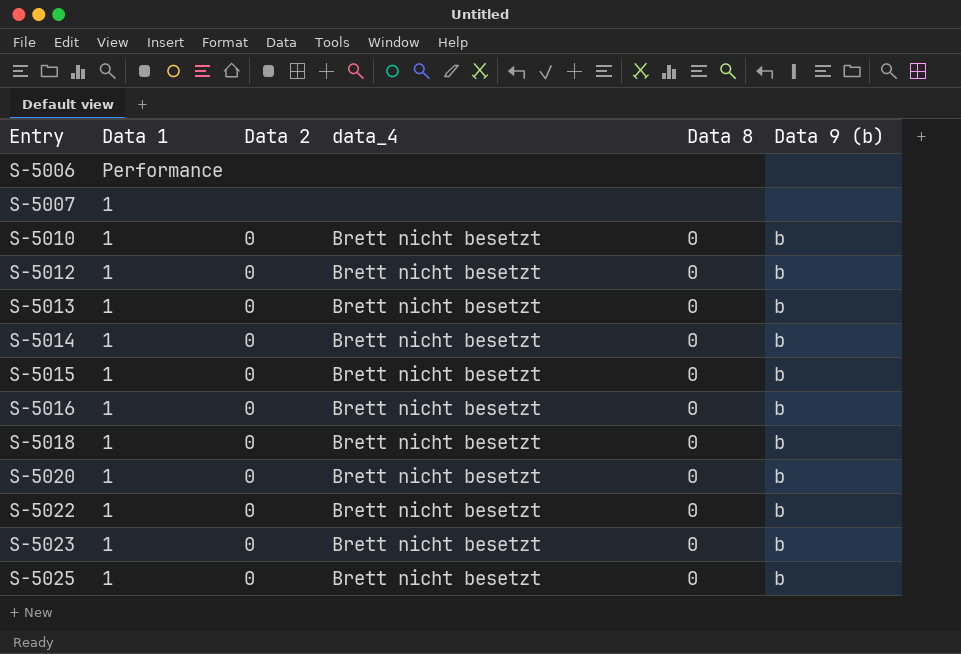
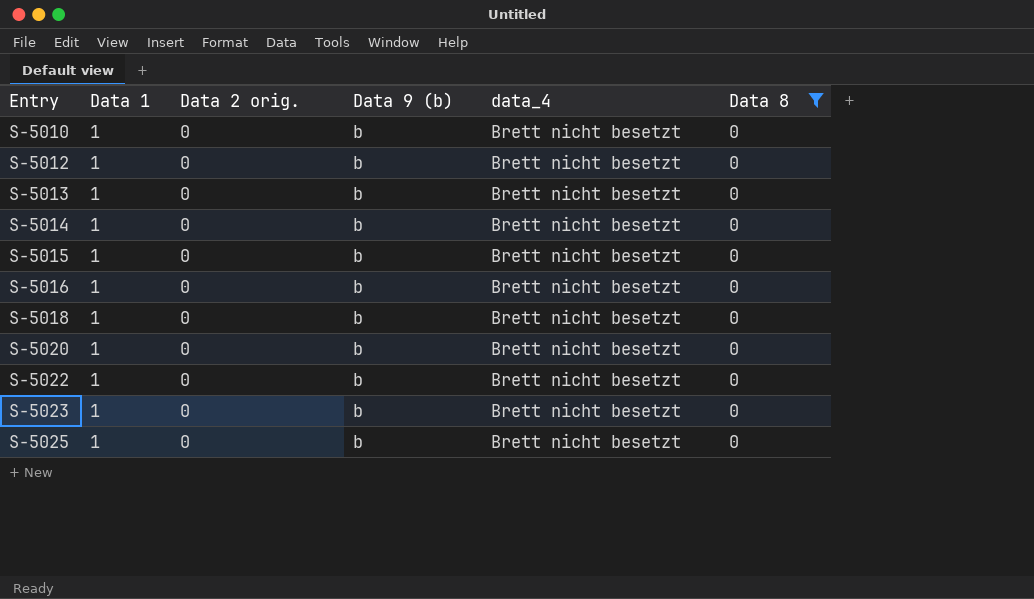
filter: none -> Data 8 = 0
column name: Data 2 -> Data 2 orig.
column Data 9 (b) | position: 6 -> 4

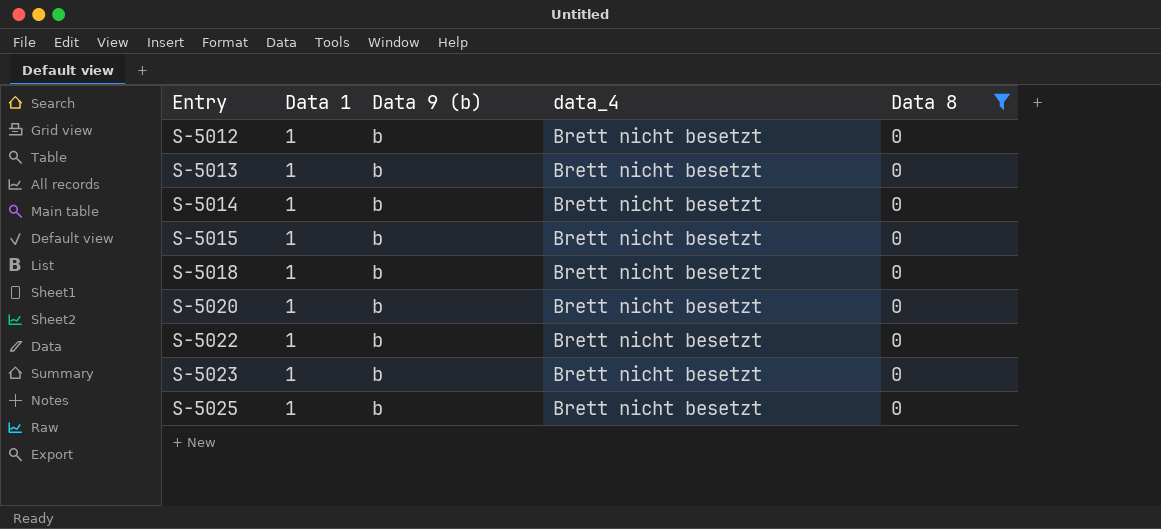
column Data 2 orig. | position: 3 -> none
row S-5010: 1 | 0 | b | Brett nicht besetzt | 0 -> none
row S-5016: 1 | 0 | b | Brett nicht besetzt | 0 -> none

